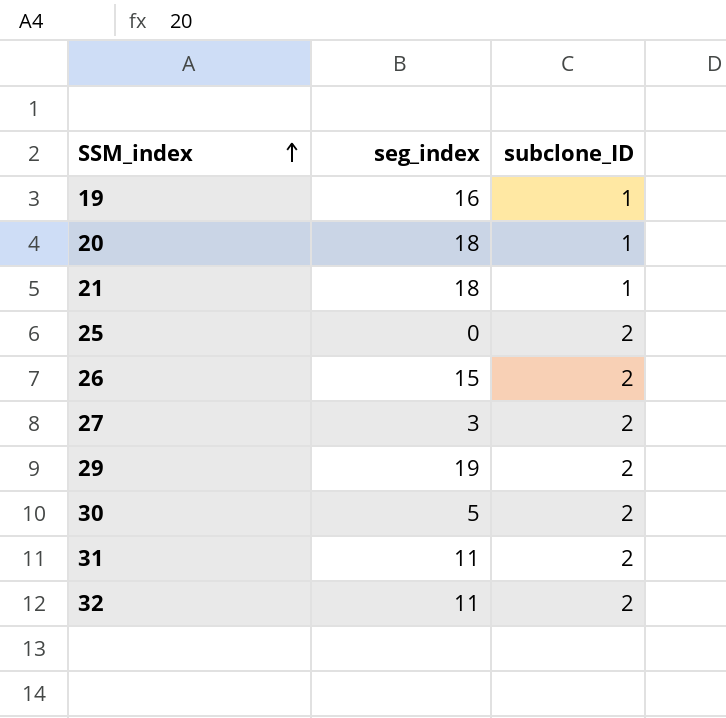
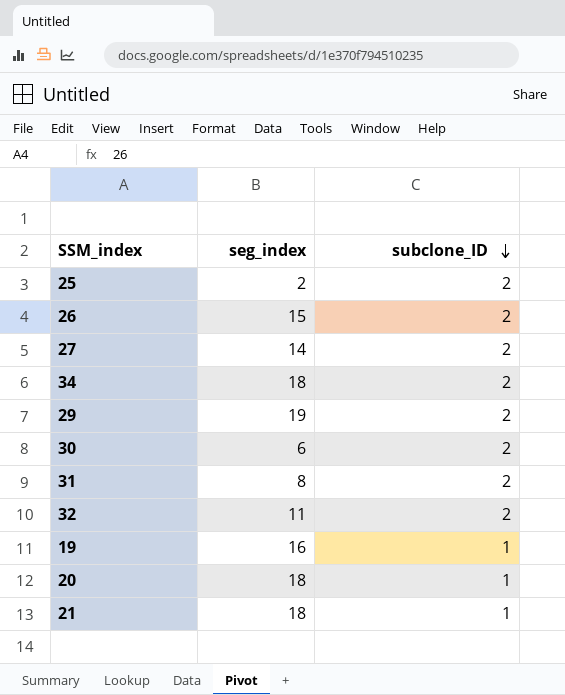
row order: SSM_index ascending -> subclone_ID descending
25 | seg_index: 0 -> 2
27 | seg_index: 3 -> 14
row 34: none -> 18 | 2
30 | seg_index: 5 -> 6
31 | seg_index: 11 -> 8

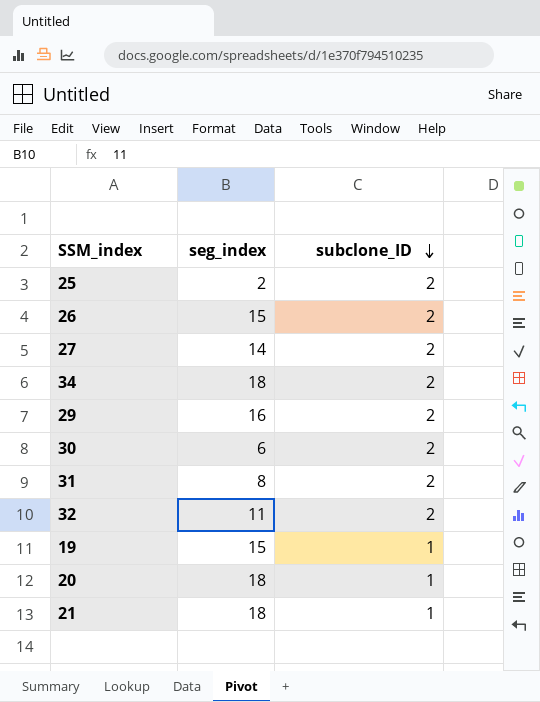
29 | seg_index: 19 -> 16
19 | seg_index: 16 -> 15

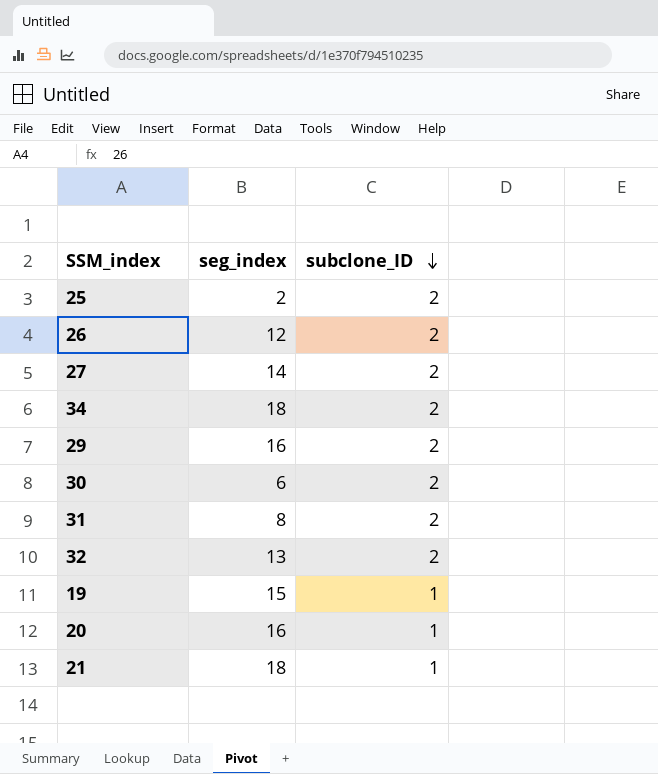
26 | seg_index: 15 -> 12
32 | seg_index: 11 -> 13
20 | seg_index: 18 -> 16

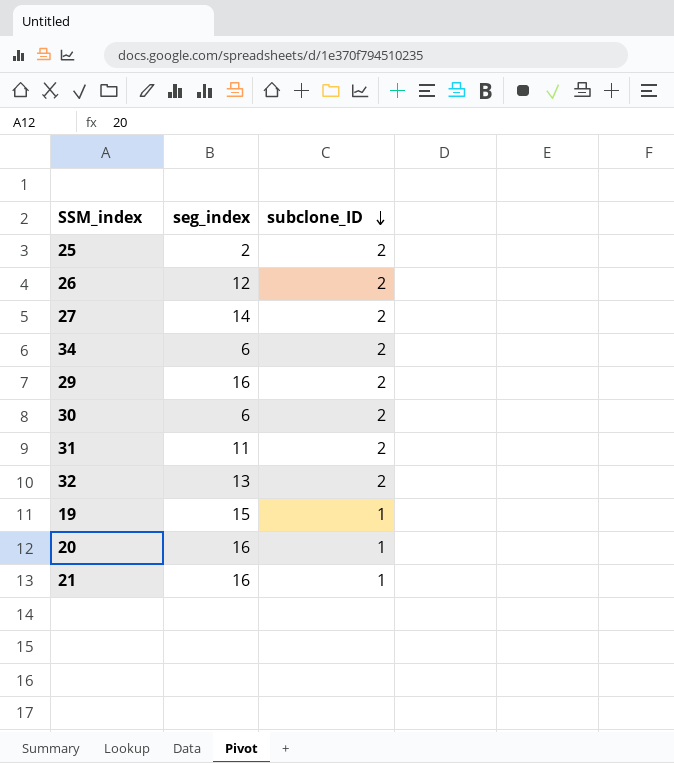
34 | seg_index: 18 -> 6
31 | seg_index: 8 -> 11
21 | seg_index: 18 -> 16

